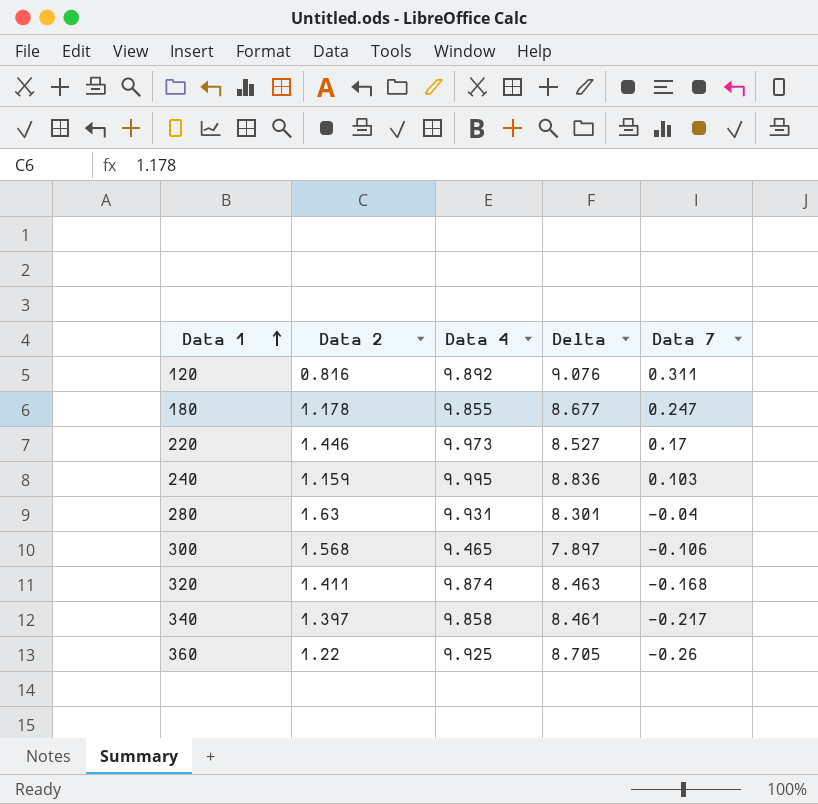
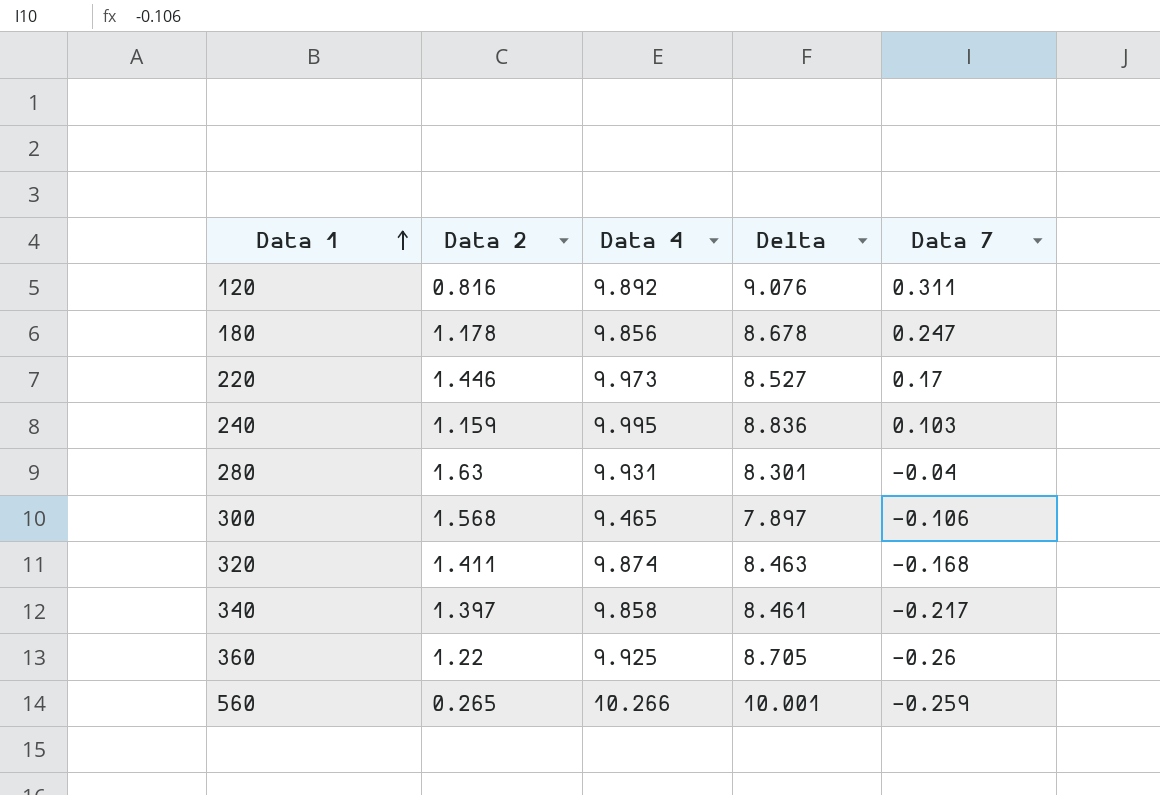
180 | Data 4: 9.855 -> 9.856
180 | Delta: 8.677 -> 8.678
row 560: none -> 0.265 | 10.266 | 10.001 | -0.259

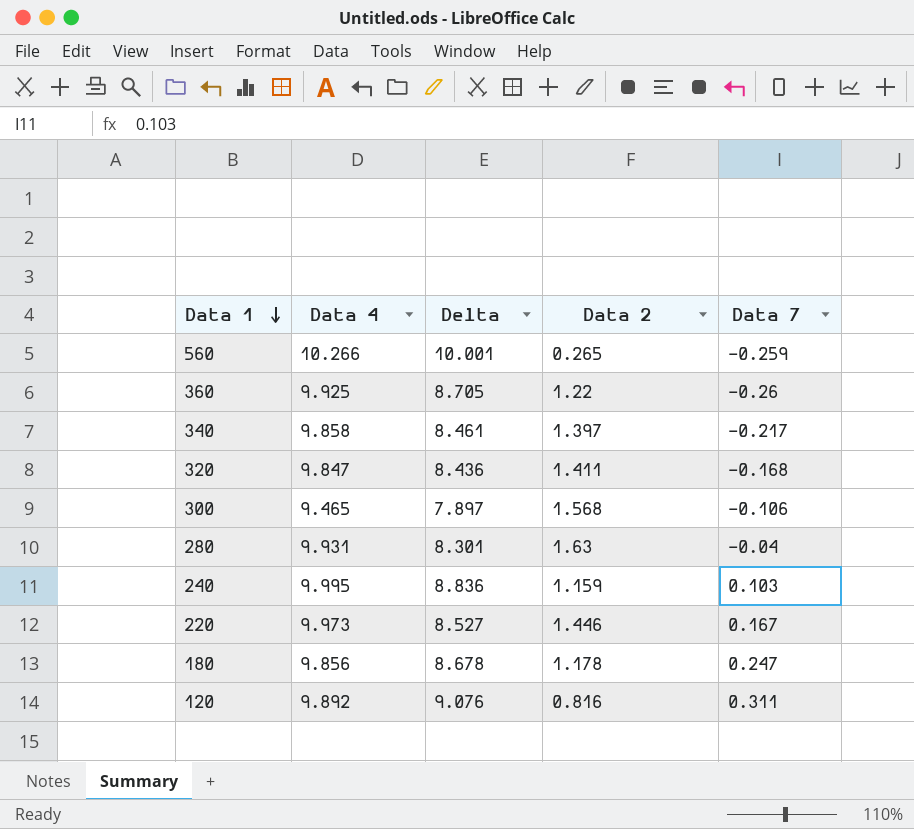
row order: Data 1 ascending -> Data 1 descending
column Data 2 | position: 2 -> 4
320 | Data 4: 9.874 -> 9.847
320 | Delta: 8.463 -> 8.436
220 | Data 7: 0.17 -> 0.167

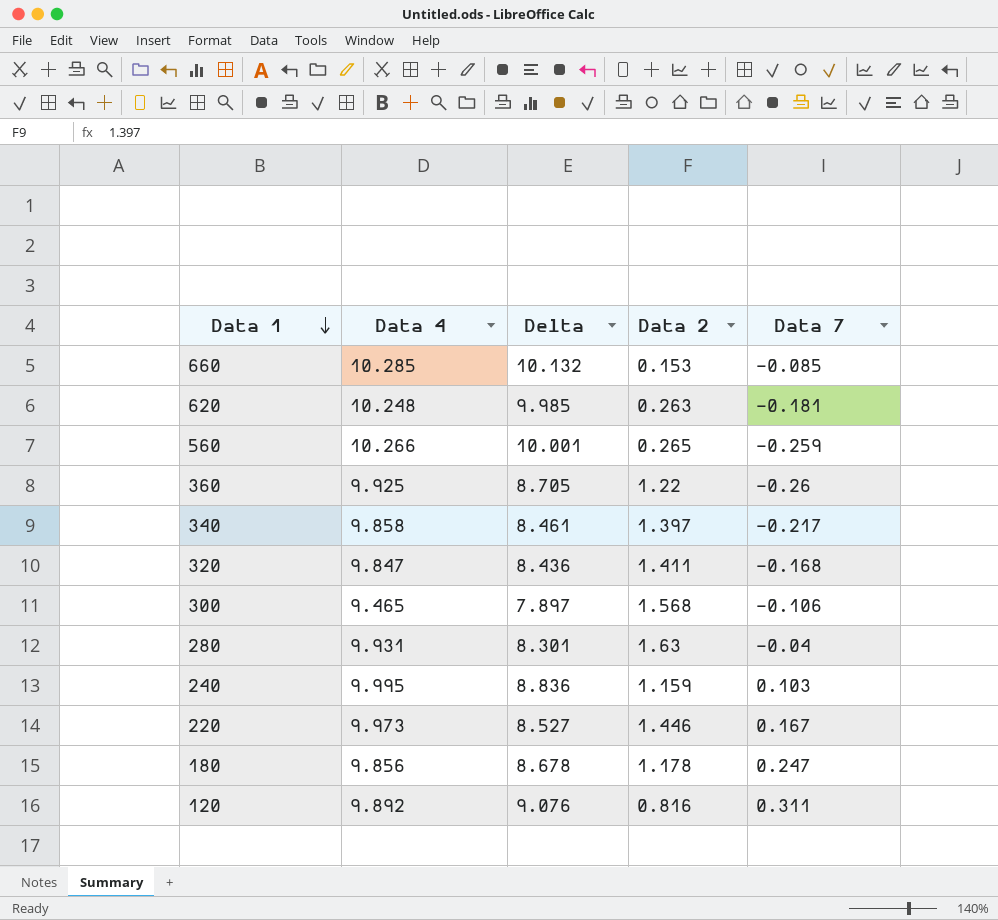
row 660: none -> 10.285 | 10.132 | 0.153 | -0.085
row 620: none -> 10.248 | 9.985 | 0.263 | -0.181

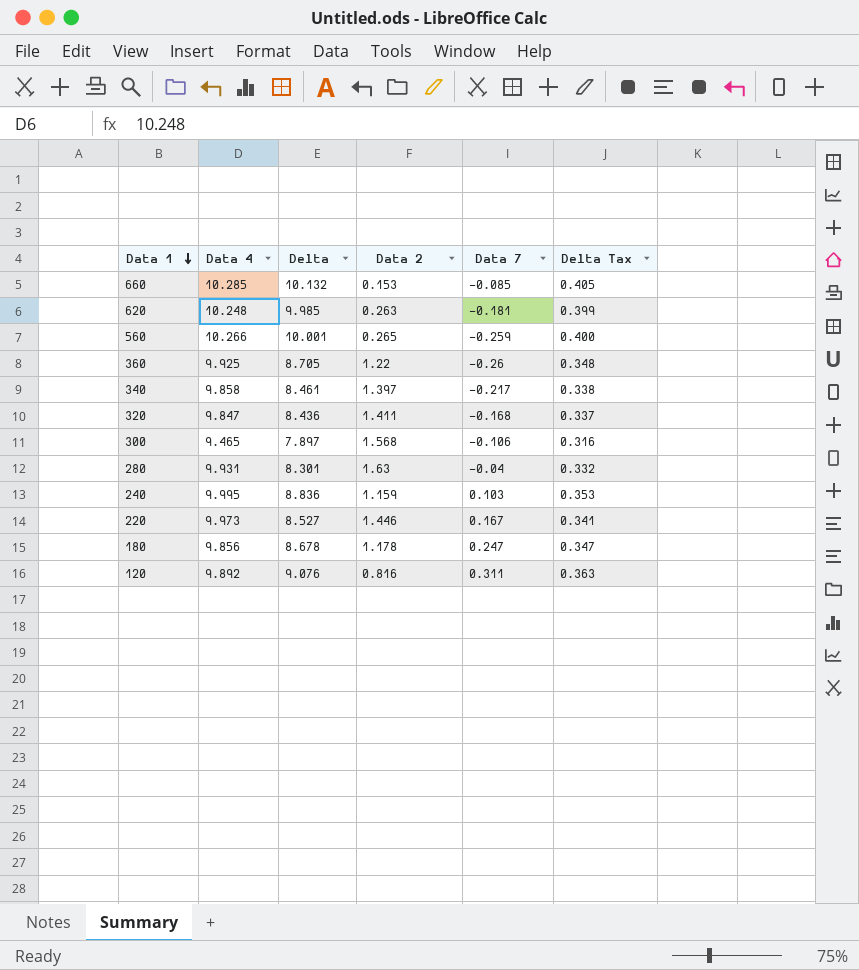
column Delta Tax | formula: none -> [Delta] * 0.04

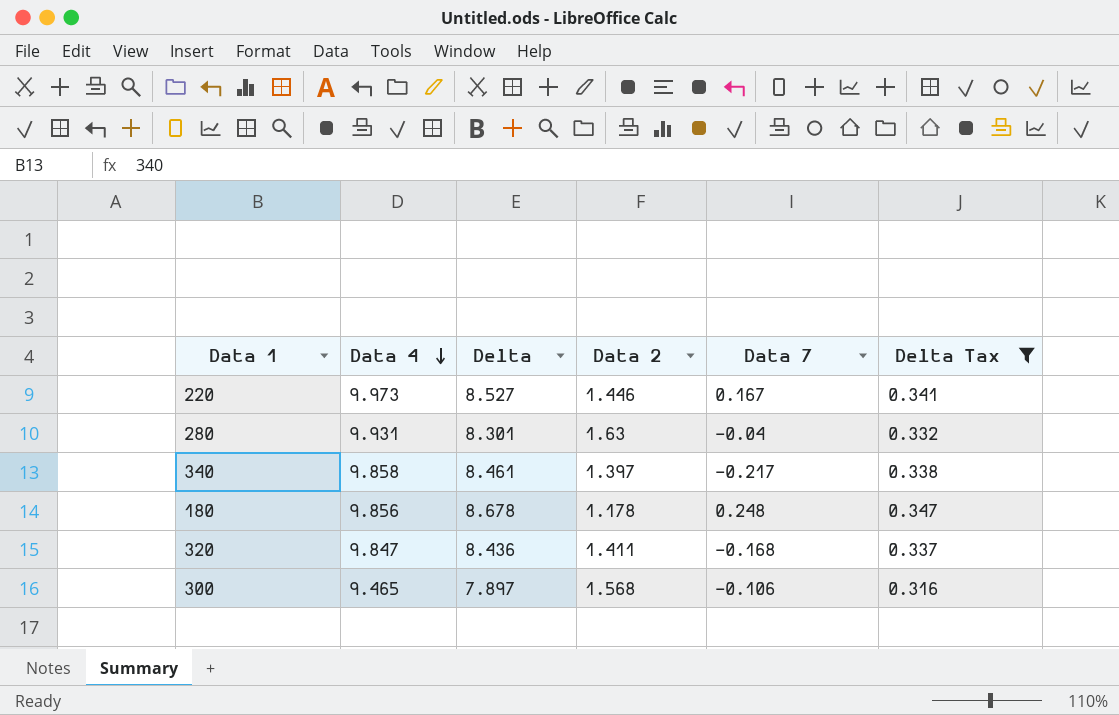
filter: none -> Delta Tax <= 0.347
row order: Data 1 descending -> Data 4 descending
180 | Data 7: 0.247 -> 0.248

